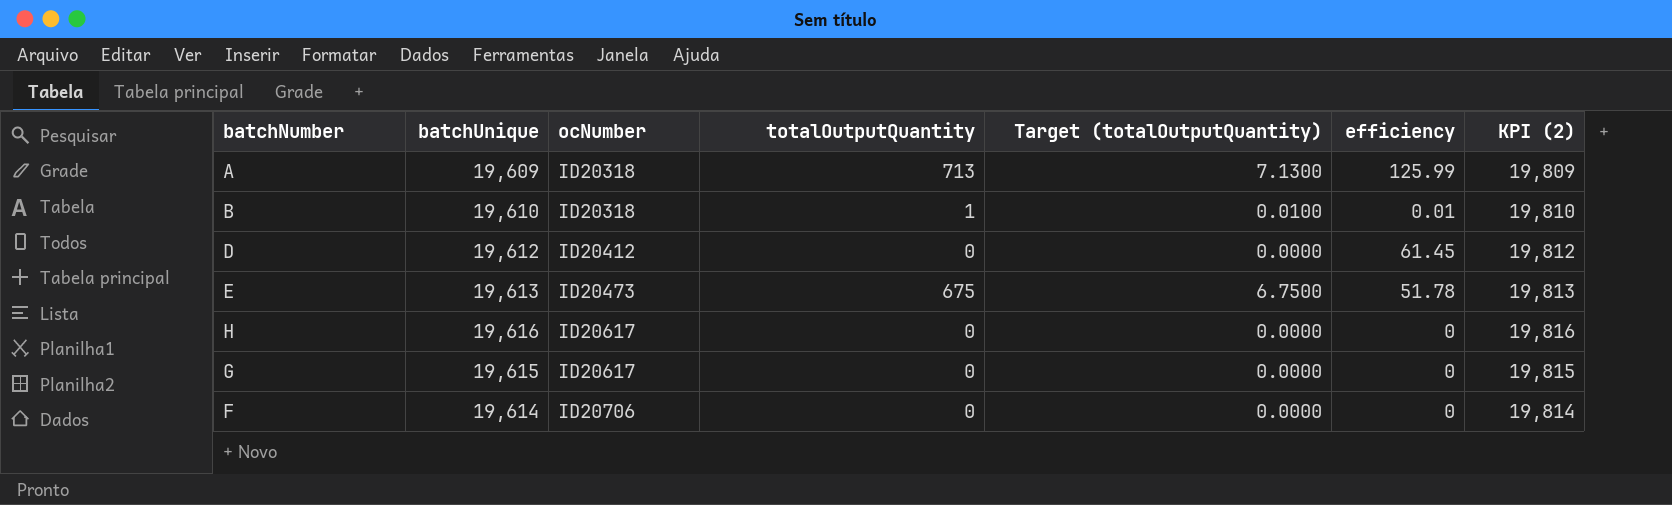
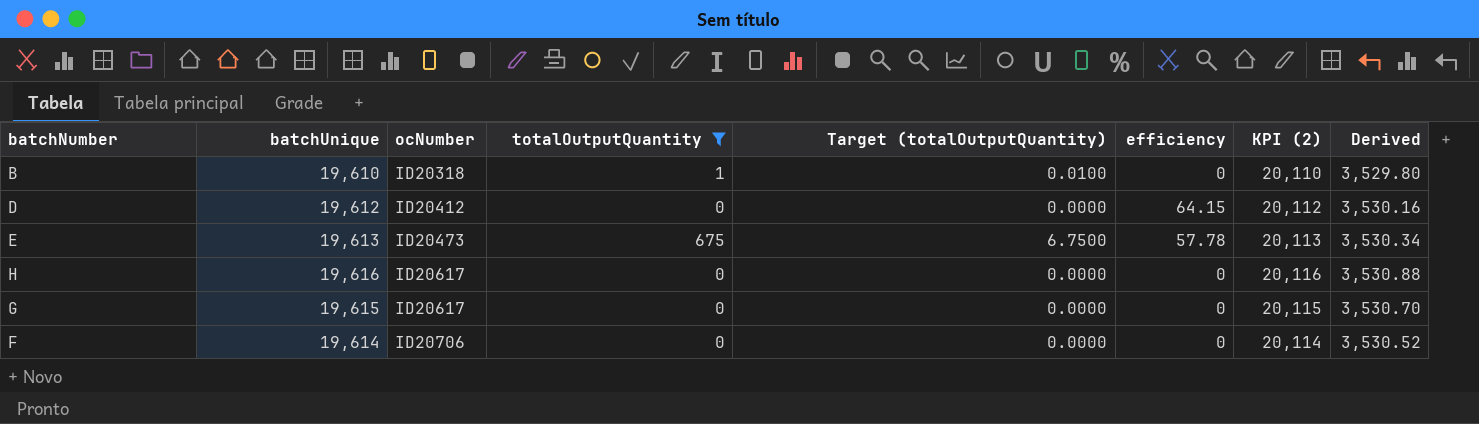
filter: none -> totalOutputQuantity != 713
column KPI (2) | formula: [batchUnique] + 200 -> [batchUnique] + 500
column Derived | formula: none -> [batchUnique] * 0.18
B | efficiency: 0.01 -> 0
D | efficiency: 61.45 -> 64.15
E | efficiency: 51.78 -> 57.78

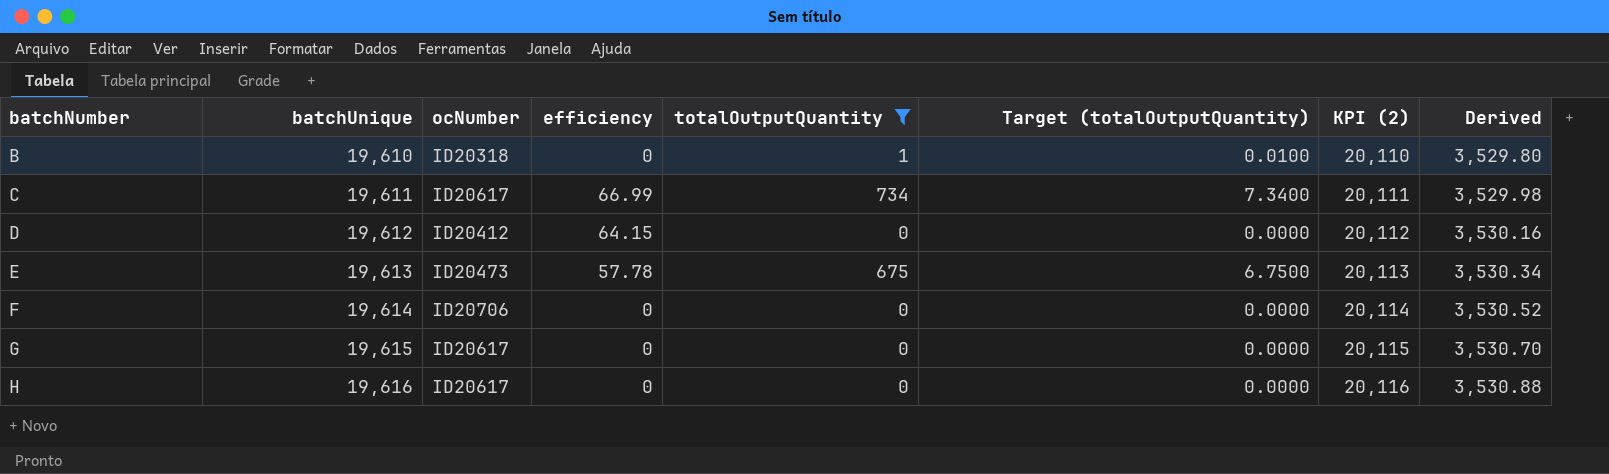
row order: ocNumber ascending -> batchNumber ascending
column efficiency | position: 6 -> 4
row C: none -> 19,611 | ID20617 | 66.99 | 734 | 7.3400 | 20,111 | 3,529.98

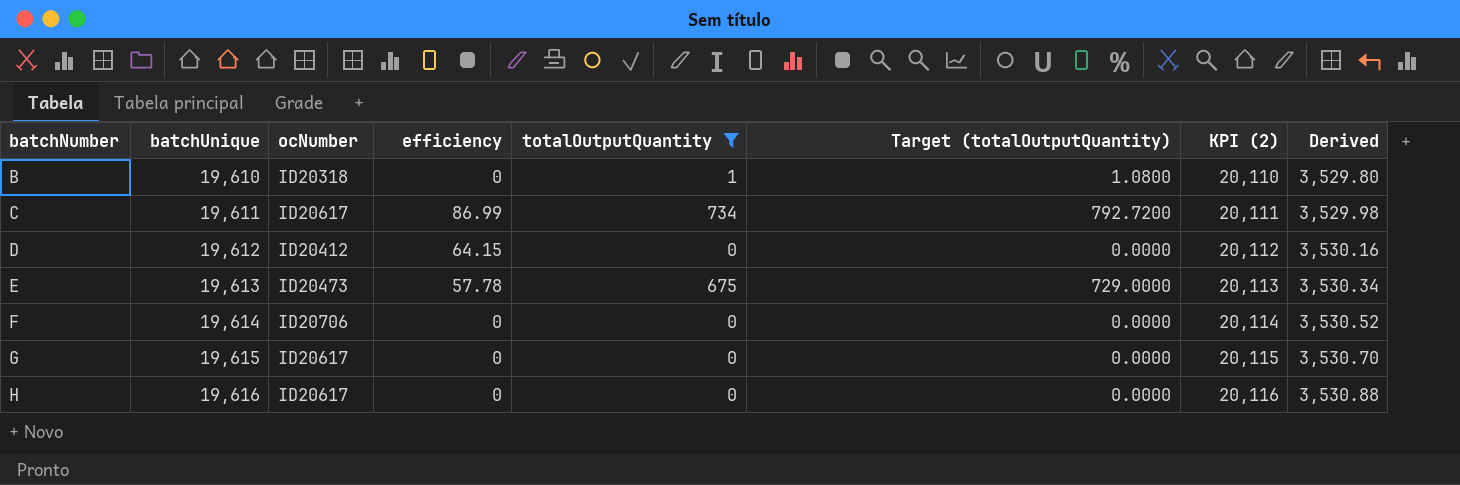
column Target (totalOutputQuantity) | formula: [totalOutputQuantity] * 0.01 -> [totalOutputQuantity] * 1.08
C | efficiency: 66.99 -> 86.99

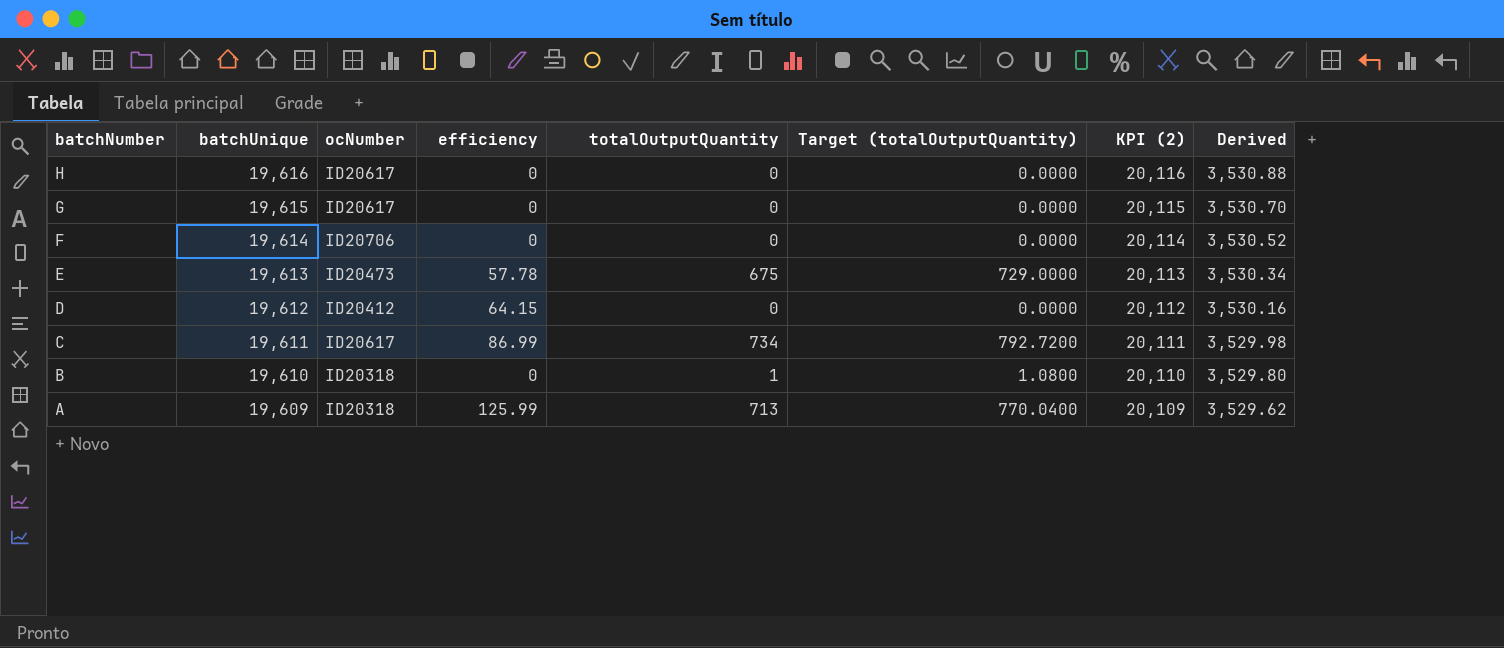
filter: totalOutputQuantity != 713 -> none
row order: batchNumber ascending -> batchNumber descending

